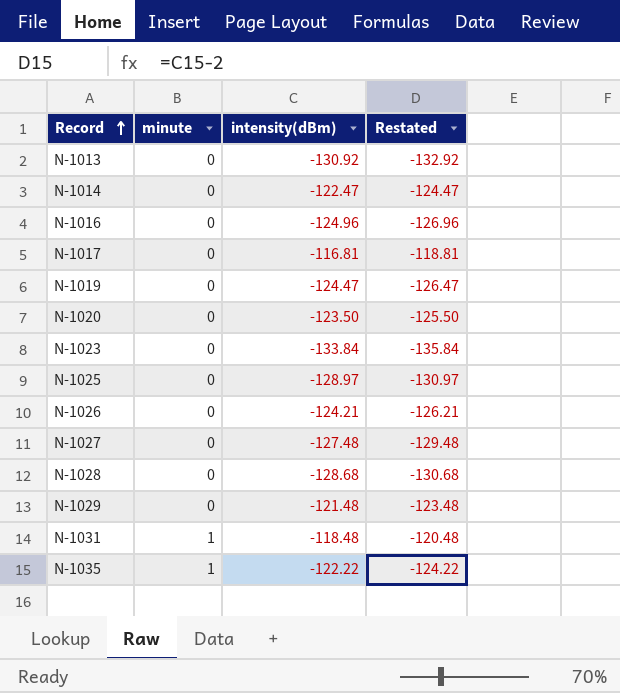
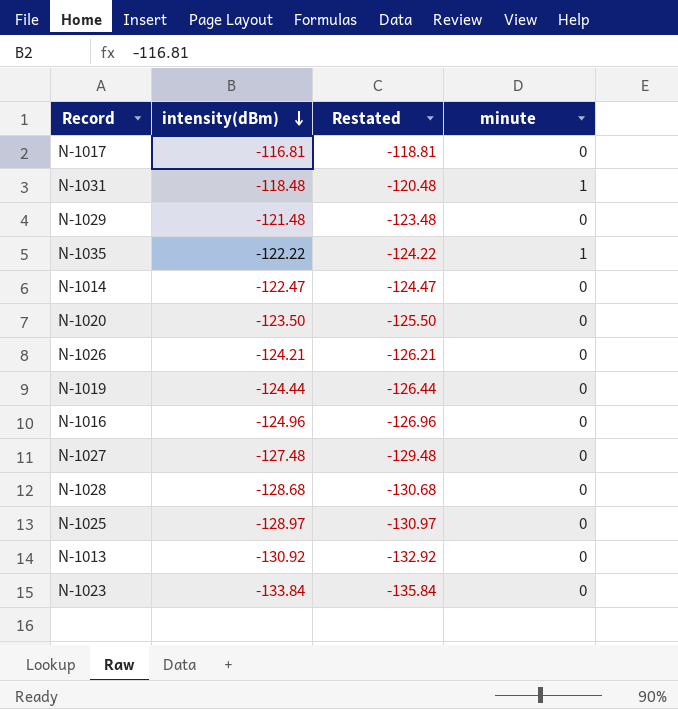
row order: Record ascending -> intensity(dBm) descending
column minute | position: 2 -> 4
N-1019 | intensity(dBm): -124.47 -> -124.44
N-1019 | Restated: -126.47 -> -126.44

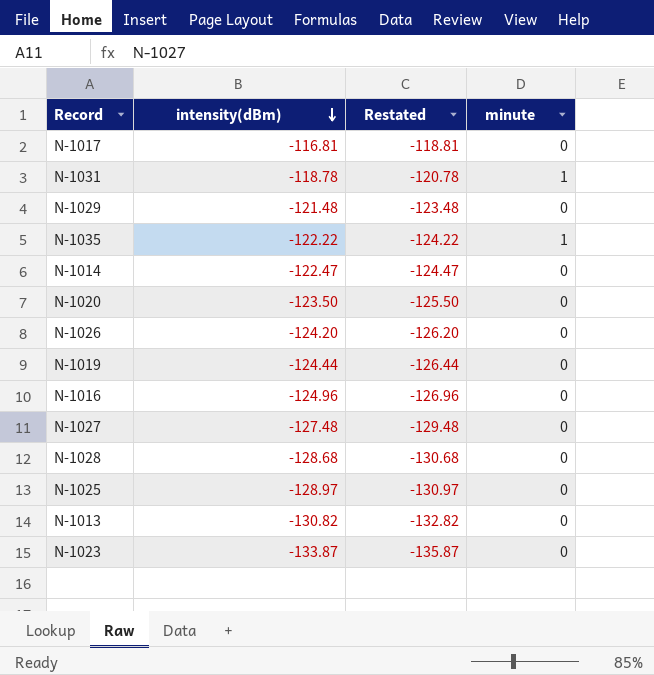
N-1031 | intensity(dBm): -118.48 -> -118.78
N-1031 | Restated: -120.48 -> -120.78
N-1026 | intensity(dBm): -124.21 -> -124.20
N-1026 | Restated: -126.21 -> -126.20
N-1013 | intensity(dBm): -130.92 -> -130.82
N-1013 | Restated: -132.92 -> -132.82
N-1023 | intensity(dBm): -133.84 -> -133.87
N-1023 | Restated: -135.84 -> -135.87

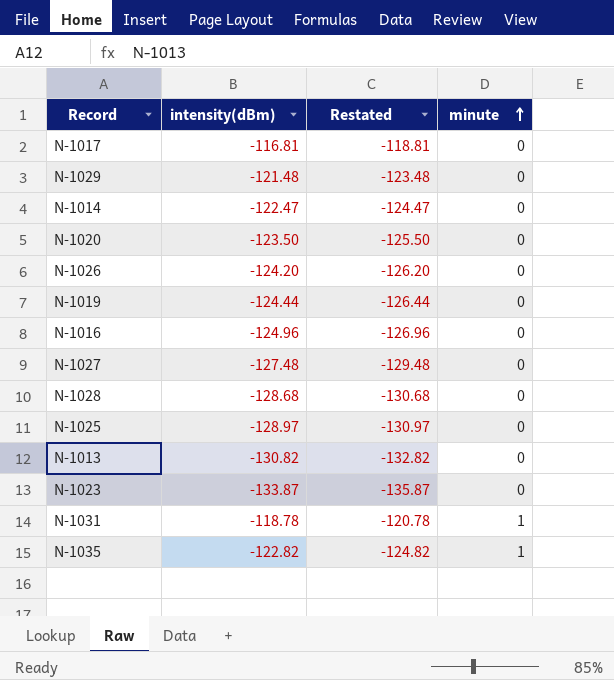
row order: intensity(dBm) descending -> minute ascending
N-1035 | intensity(dBm): -122.22 -> -122.82
N-1035 | Restated: -124.22 -> -124.82

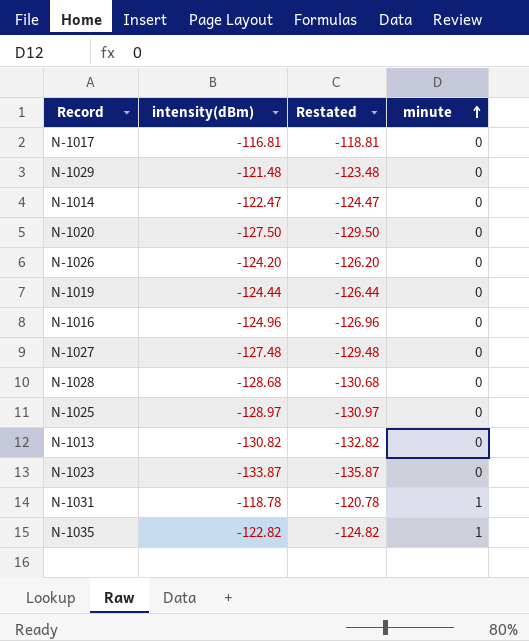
N-1020 | intensity(dBm): -123.50 -> -127.50
N-1020 | Restated: -125.50 -> -129.50

